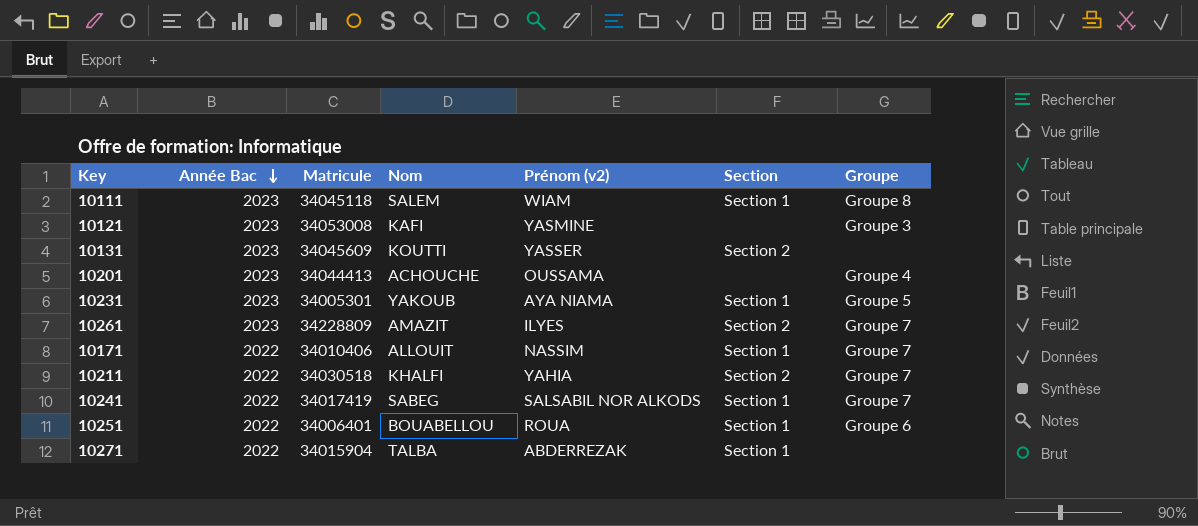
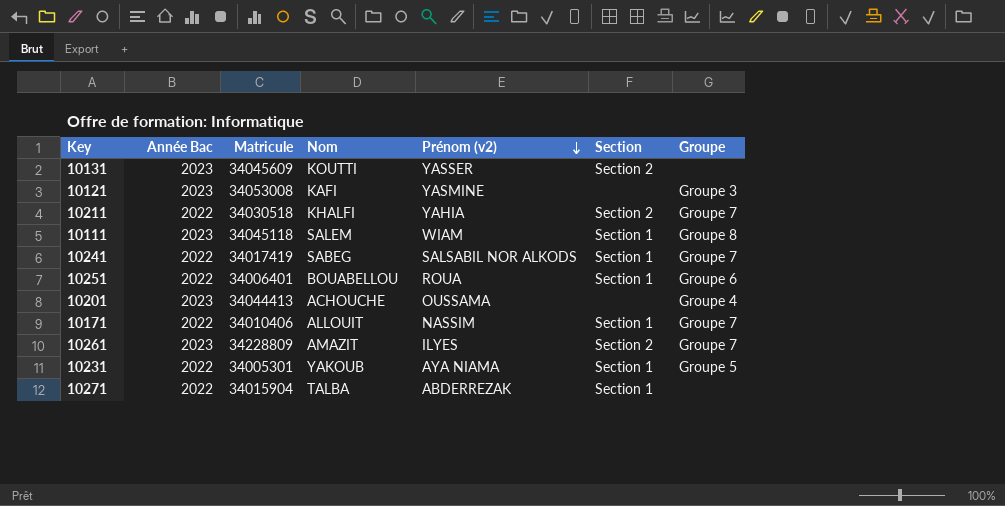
row order: Année Bac descending -> Prénom (v2) descending
10231 | Année Bac: 2023 -> 2022

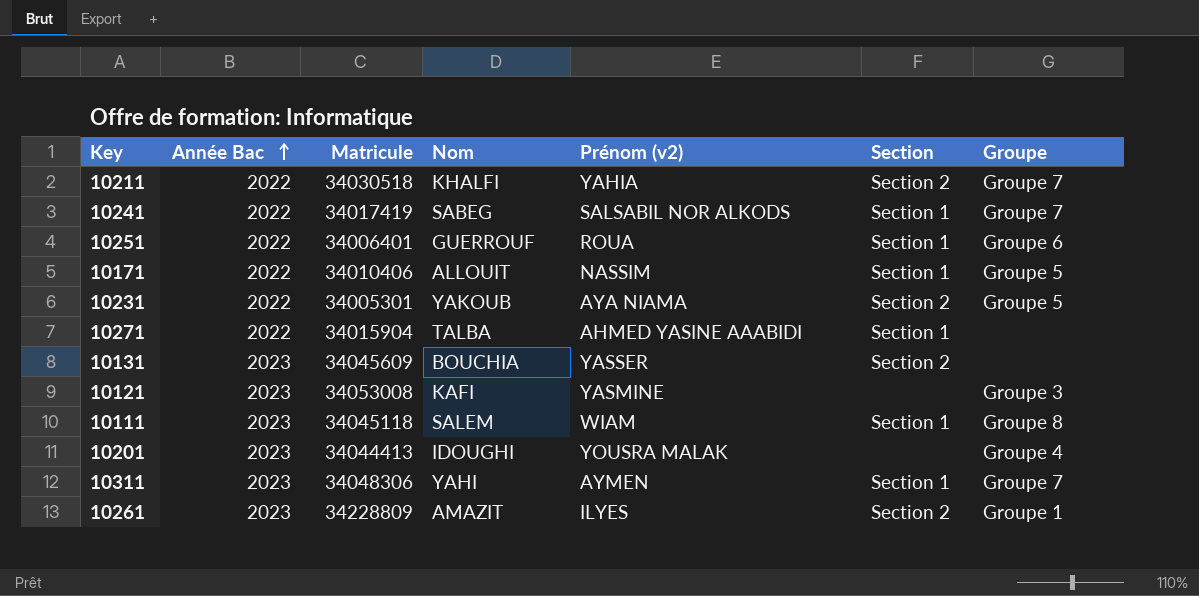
row order: Prénom (v2) descending -> Année Bac ascending
10251 | Nom: BOUABELLOU -> GUERROUF
10171 | Groupe: Groupe 7 -> Groupe 5
10231 | Section: Section 1 -> Section 2
10271 | Prénom (v2): ABDERREZAK -> AHMED YASINE AAABIDI
10131 | Nom: KOUTTI -> BOUCHIA
10201 | Nom: ACHOUCHE -> IDOUGHI
10201 | Prénom (v2): OUSSAMA -> YOUSRA MALAK
row 10311: none -> 2023 | 34048306 | YAHI | AYMEN | Section 1 | Groupe 7
10261 | Groupe: Groupe 7 -> Groupe 1

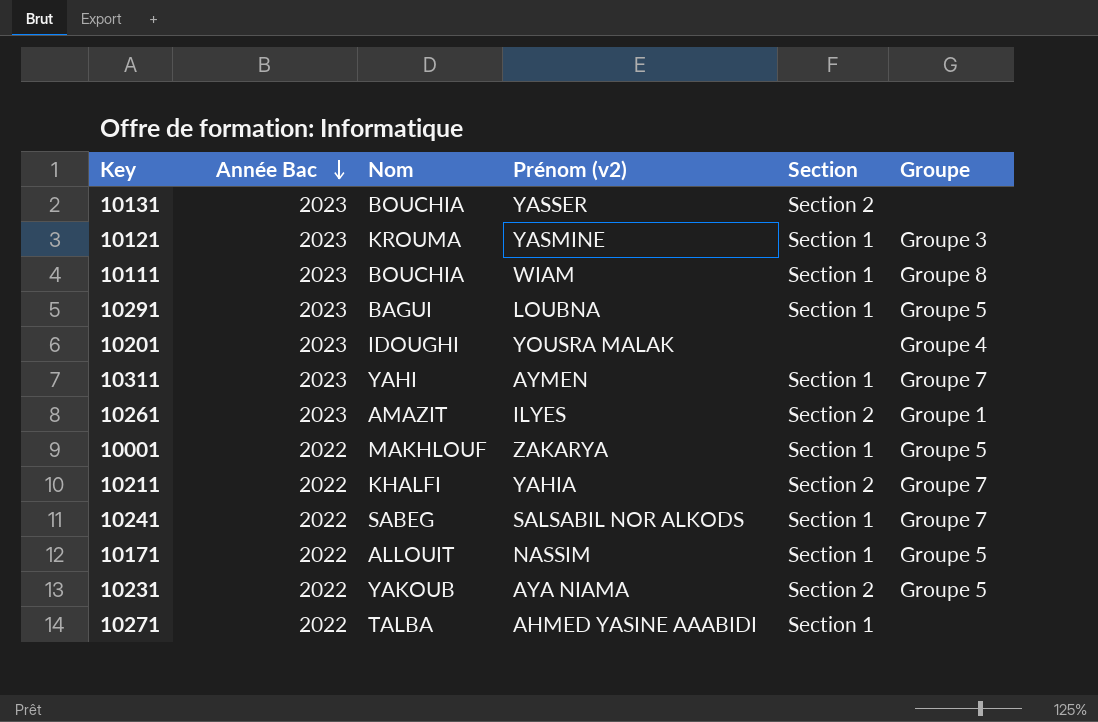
row order: Année Bac ascending -> Année Bac descending
column Matricule | position: 3 -> none
row 10251: 2022 | 34006401 | GUERROUF | ROUA | Section 1 | Groupe 6 -> none
10121 | Nom: KAFI -> KROUMA
10121 | Section: none -> Section 1
10111 | Nom: SALEM -> BOUCHIA
row 10291: none -> 2023 | BAGUI | LOUBNA | Section 1 | Groupe 5
row 10001: none -> 2022 | MAKHLOUF | ZAKARYA | Section 1 | Groupe 5

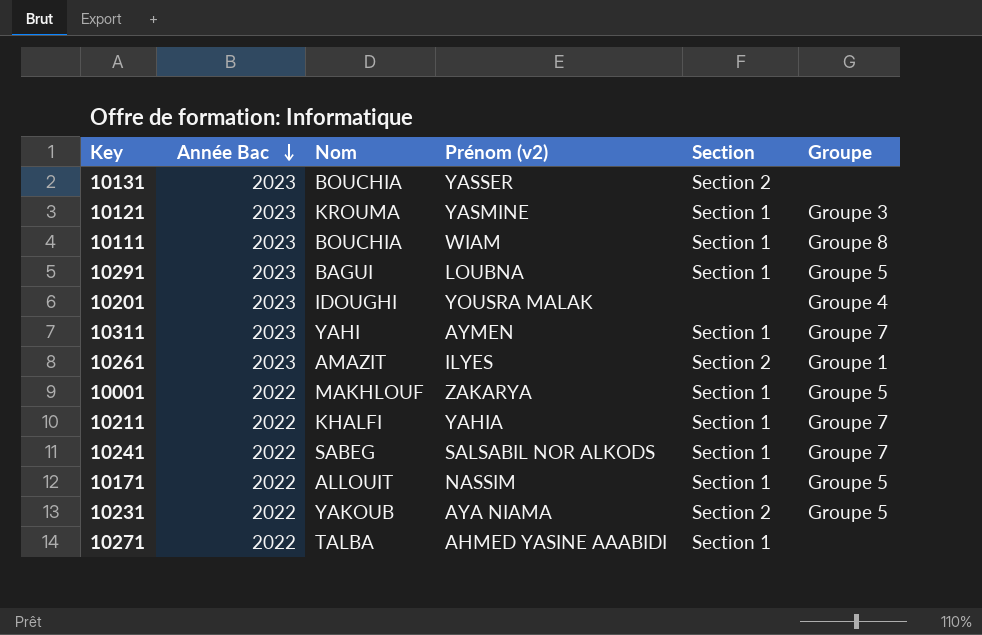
10211 | Section: Section 2 -> Section 1

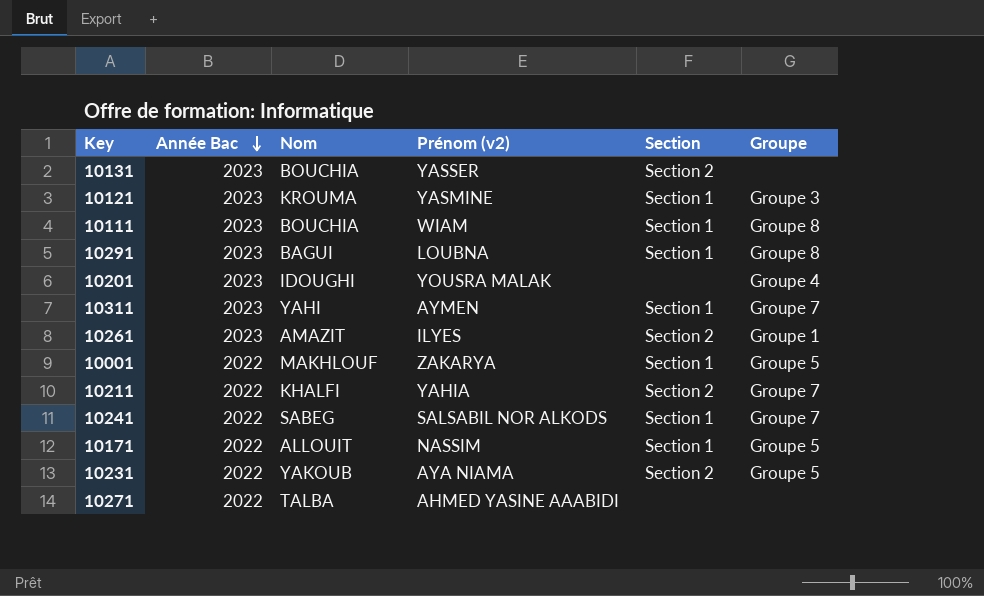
10291 | Groupe: Groupe 5 -> Groupe 8
10211 | Section: Section 1 -> Section 2
10271 | Section: Section 1 -> none

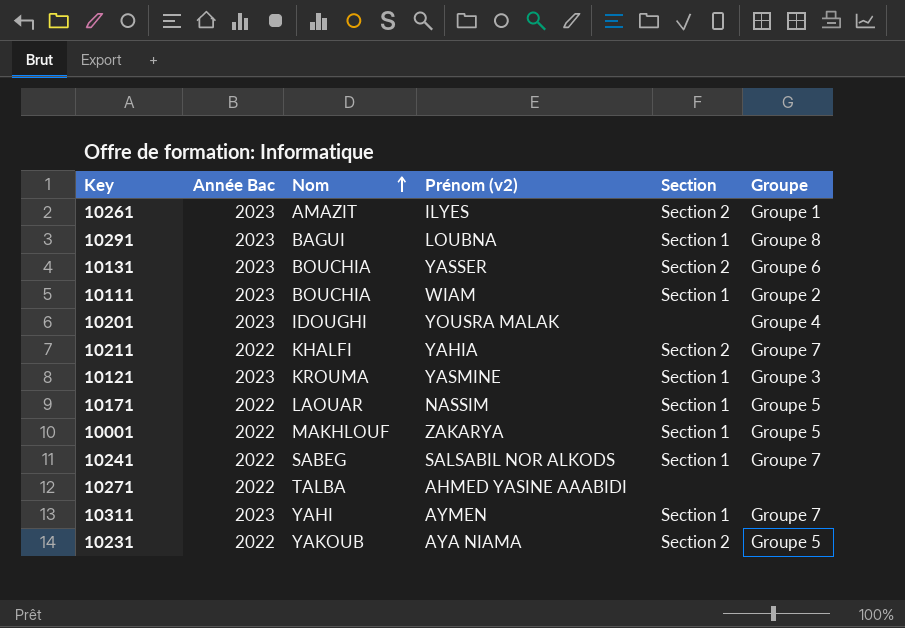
row order: Année Bac descending -> Nom ascending
10131 | Groupe: none -> Groupe 6
10111 | Groupe: Groupe 8 -> Groupe 2
10171 | Nom: ALLOUIT -> LAOUAR

